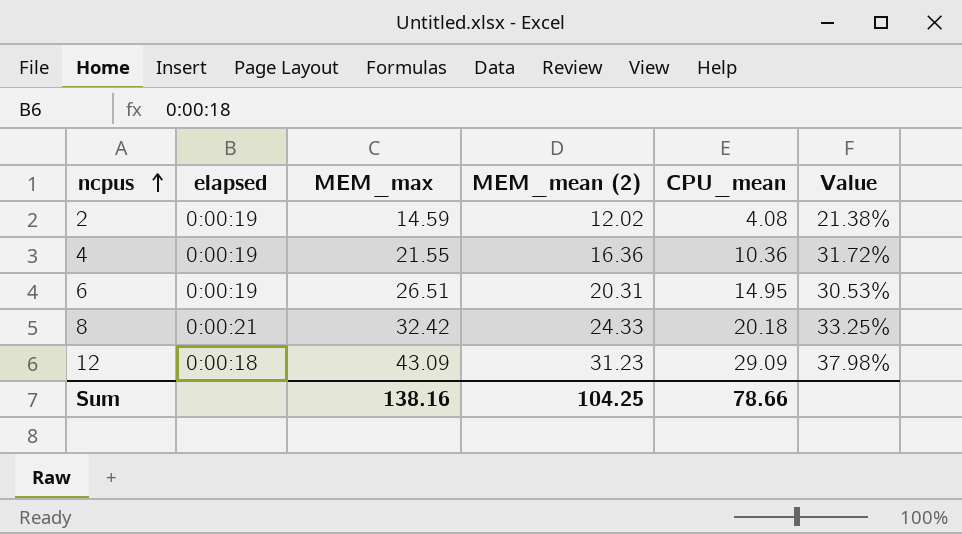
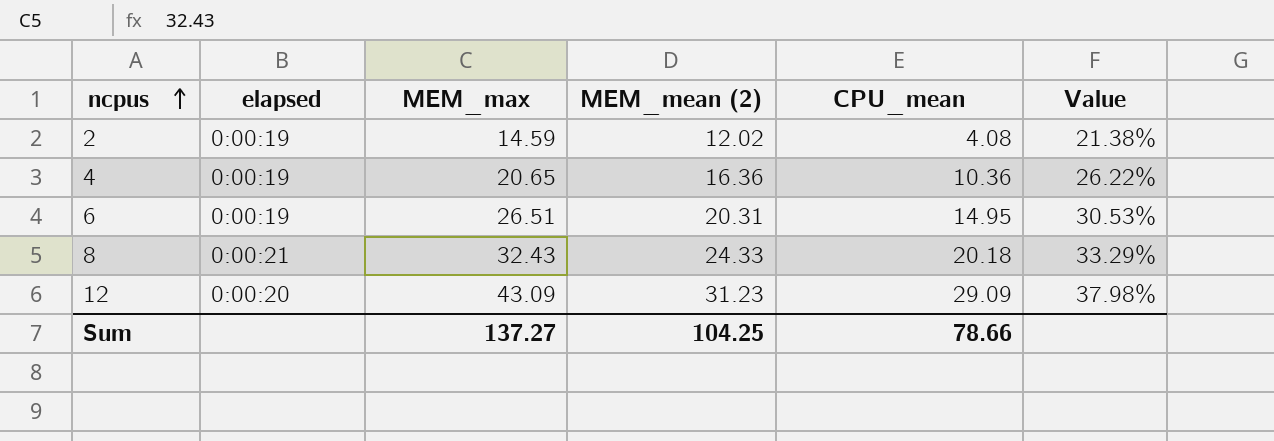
4 | MEM_max: 21.55 -> 20.65
4 | Value: 31.72% -> 26.22%
8 | MEM_max: 32.42 -> 32.43
8 | Value: 33.25% -> 33.29%
12 | elapsed: 0:00:18 -> 0:00:20
Sum | MEM_max: 138.16 -> 137.27

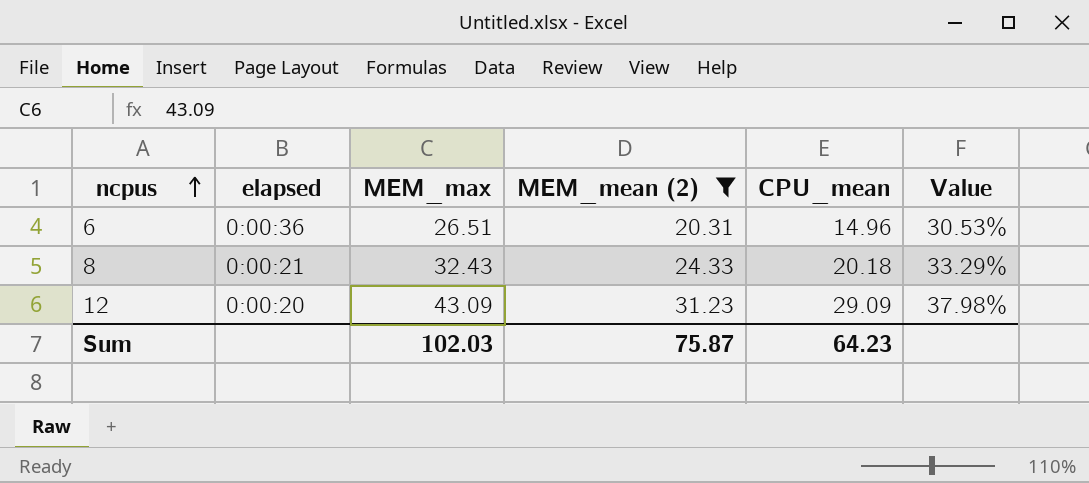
filter: none -> MEM_mean (2) >= 20.31
6 | elapsed: 0:00:19 -> 0:00:36
6 | CPU_mean: 14.95 -> 14.96
Sum | MEM_max: 137.27 -> 102.03
Sum | MEM_mean (2): 104.25 -> 75.87
Sum | CPU_mean: 78.66 -> 64.23

